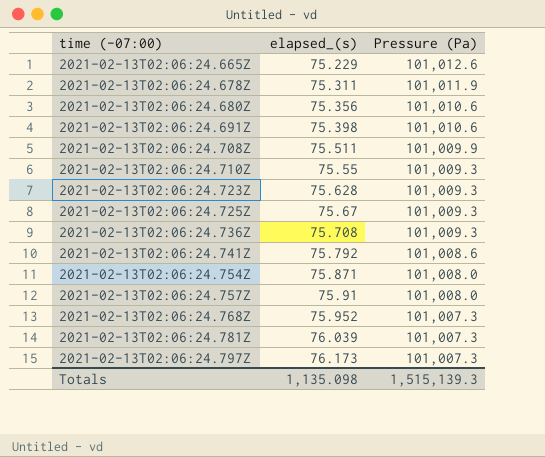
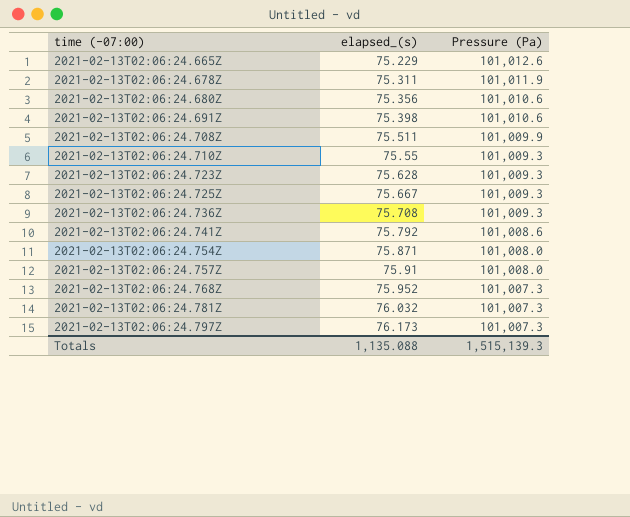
2021-02-13T02:06:24.725Z | elapsed_(s): 75.67 -> 75.667
2021-02-13T02:06:24.781Z | elapsed_(s): 76.039 -> 76.032
Totals | elapsed_(s): 1,135.098 -> 1,135.088

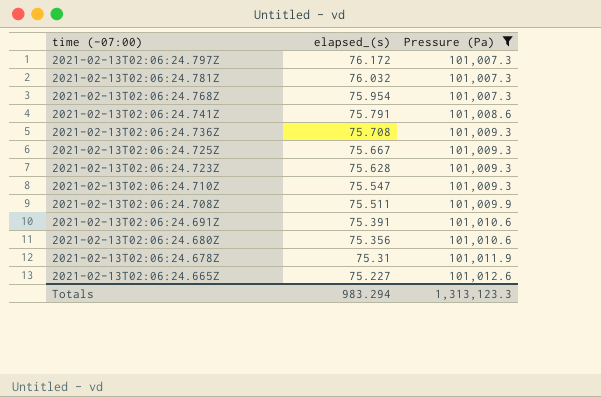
filter: none -> Pressure (Pa) != 101,008.0
row order: time (-07:00) ascending -> time (-07:00) descending
2021-02-13T02:06:24.797Z | elapsed_(s): 76.173 -> 76.172
2021-02-13T02:06:24.768Z | elapsed_(s): 75.952 -> 75.954
2021-02-13T02:06:24.741Z | elapsed_(s): 75.792 -> 75.791
2021-02-13T02:06:24.710Z | elapsed_(s): 75.55 -> 75.547
2021-02-13T02:06:24.691Z | elapsed_(s): 75.398 -> 75.391
2021-02-13T02:06:24.678Z | elapsed_(s): 75.311 -> 75.31
2021-02-13T02:06:24.665Z | elapsed_(s): 75.229 -> 75.227
Totals | elapsed_(s): 1,135.088 -> 983.294
Totals | Pressure (Pa): 1,515,139.3 -> 1,313,123.3

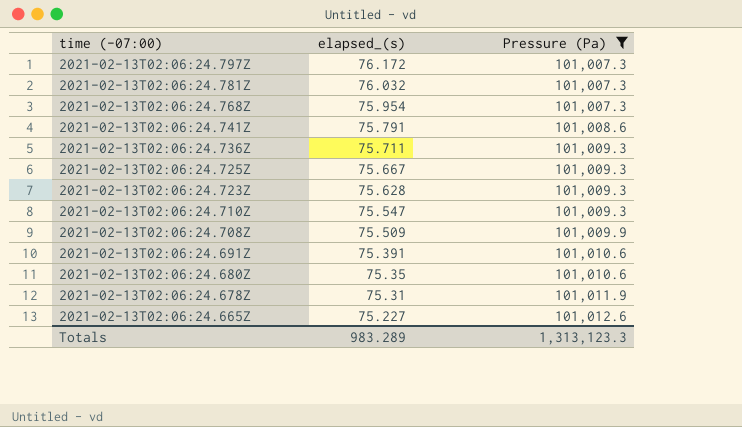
2021-02-13T02:06:24.736Z | elapsed_(s): 75.708 -> 75.711
2021-02-13T02:06:24.708Z | elapsed_(s): 75.511 -> 75.509
2021-02-13T02:06:24.680Z | elapsed_(s): 75.356 -> 75.35
Totals | elapsed_(s): 983.294 -> 983.289

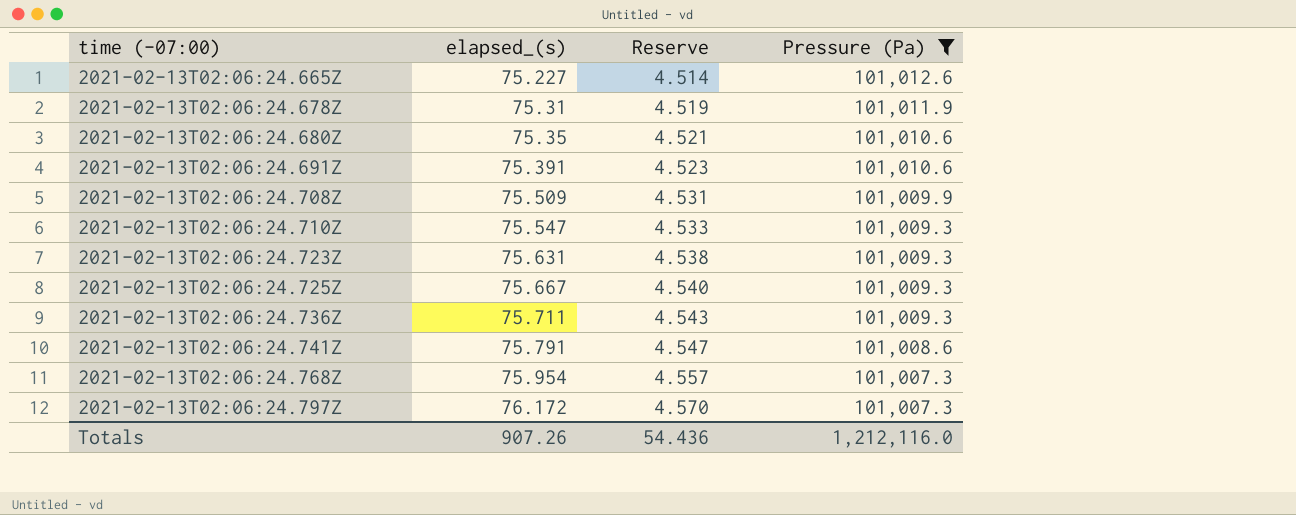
row order: time (-07:00) descending -> time (-07:00) ascending
column Reserve | formula: none -> [elapsed_(s)] * 0.06
row 2021-02-13T02:06:24.781Z: 76.032 | 101,007.3 -> none
2021-02-13T02:06:24.723Z | elapsed_(s): 75.628 -> 75.631
Totals | elapsed_(s): 983.289 -> 907.26
Totals | Pressure (Pa): 1,313,123.3 -> 1,212,116.0

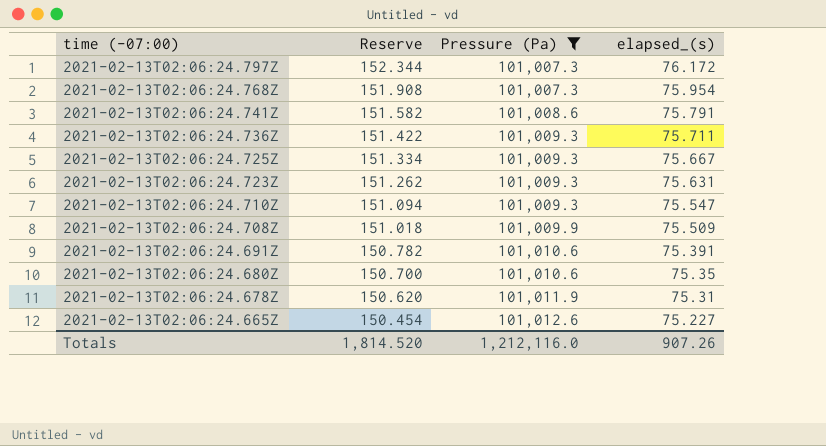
row order: time (-07:00) ascending -> time (-07:00) descending
column Reserve | formula: [elapsed_(s)] * 0.06 -> [elapsed_(s)] * 2
column elapsed_(s) | position: 2 -> 4
Totals | Reserve: 54.436 -> 1,814.520

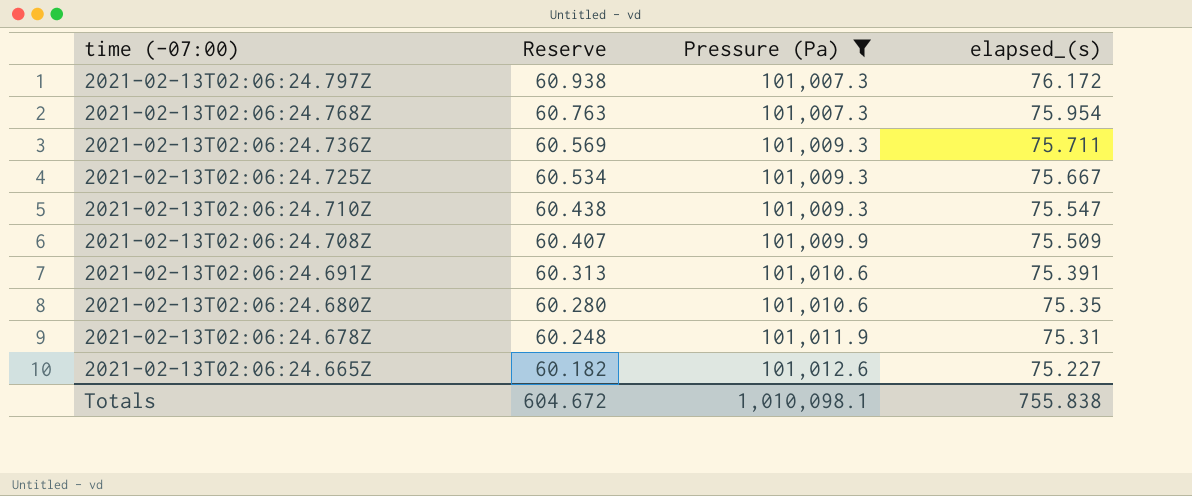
column Reserve | formula: [elapsed_(s)] * 2 -> [elapsed_(s)] * 0.8
row 2021-02-13T02:06:24.741Z: 151.582 | 101,008.6 | 75.791 -> none
row 2021-02-13T02:06:24.723Z: 151.262 | 101,009.3 | 75.631 -> none
Totals | Reserve: 1,814.520 -> 604.672
Totals | Pressure (Pa): 1,212,116.0 -> 1,010,098.1
Totals | elapsed_(s): 907.26 -> 755.838

